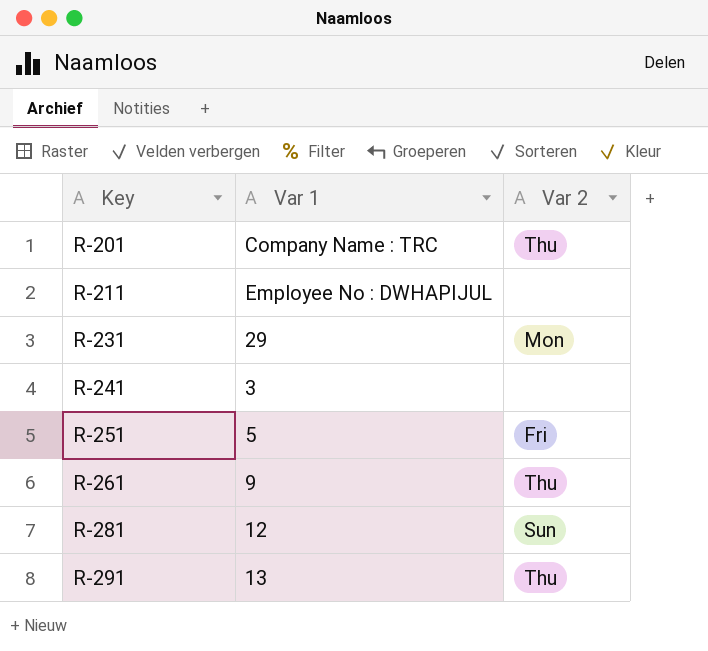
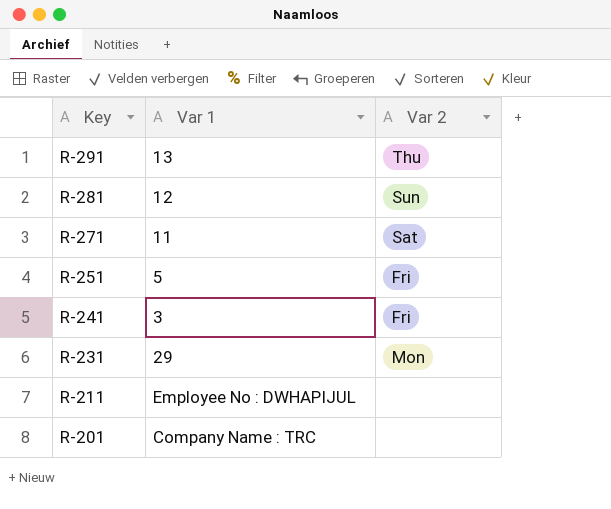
row order: Key ascending -> Key descending
row R-261: 9 | Thu -> none
row R-271: none -> 11 | Sat
R-241 | Var 2: none -> Fri
R-201 | Var 2: Thu -> none

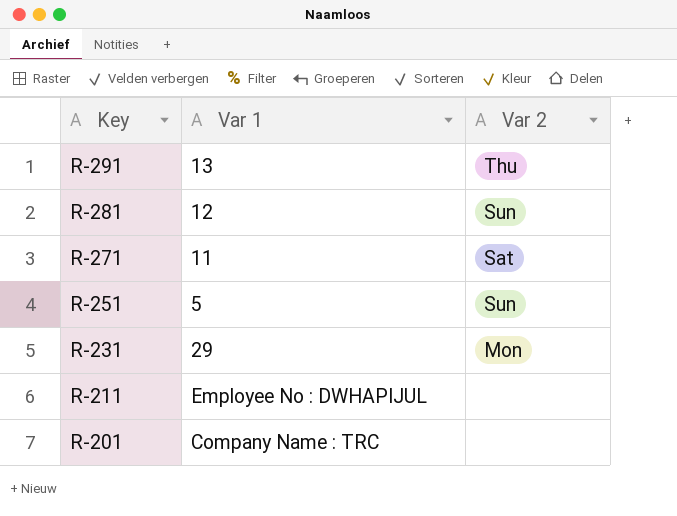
row R-241: 3 | Fri -> none
R-251 | Var 2: Fri -> Sun

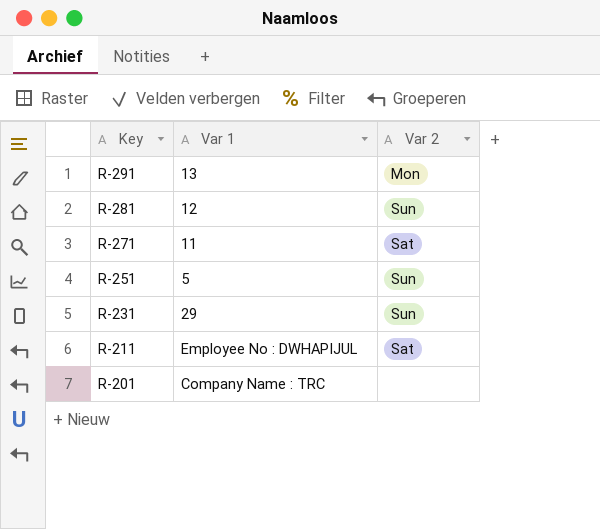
R-291 | Var 2: Thu -> Mon
R-231 | Var 2: Mon -> Sun
R-211 | Var 2: none -> Sat

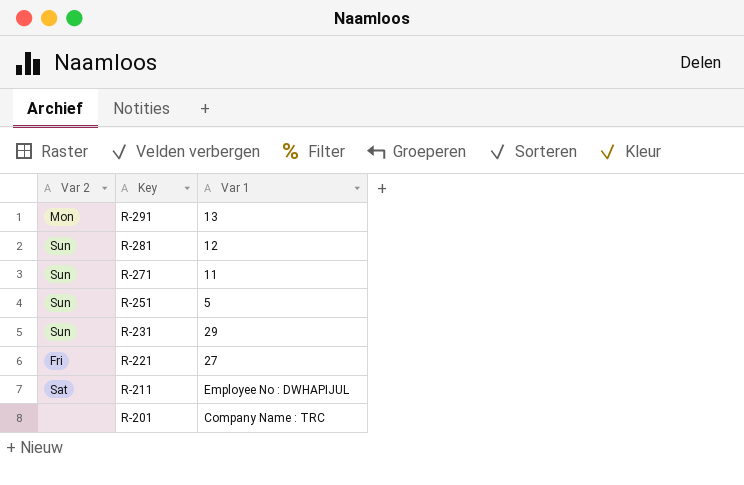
column Var 2 | position: 3 -> 1
R-271 | Var 2: Sat -> Sun
row R-221: none -> Fri | 27

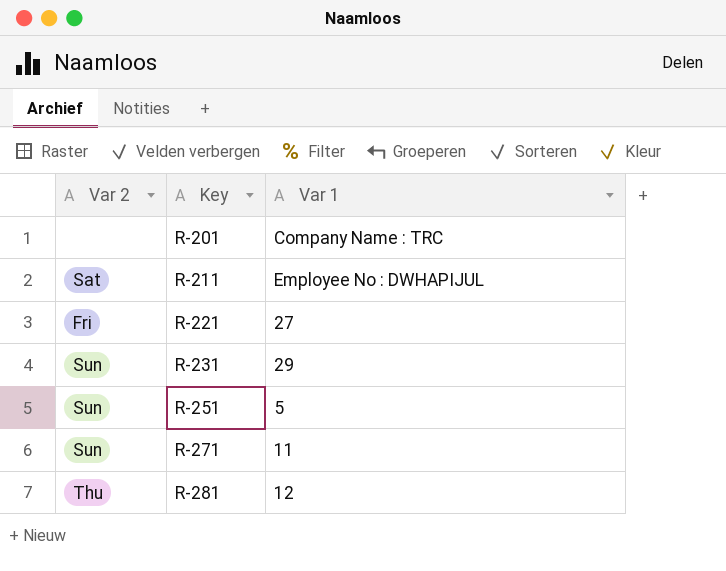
row order: Key descending -> Key ascending
row R-291: Mon | 13 -> none
R-281 | Var 2: Sun -> Thu

